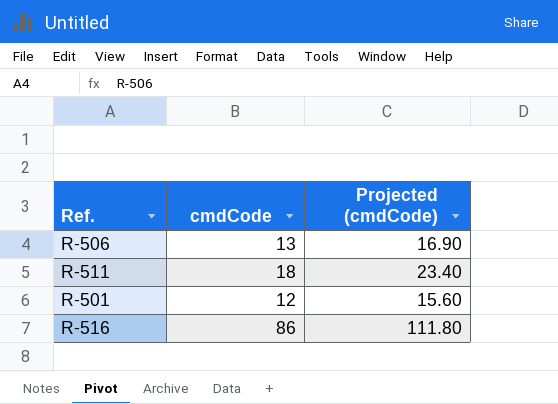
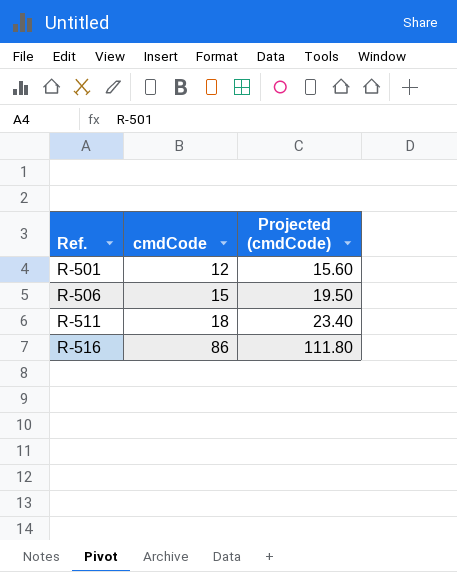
row order: none -> Ref. ascending
R-506 | cmdCode: 13 -> 15
R-506 | Projected (cmdCode): 16.90 -> 19.50

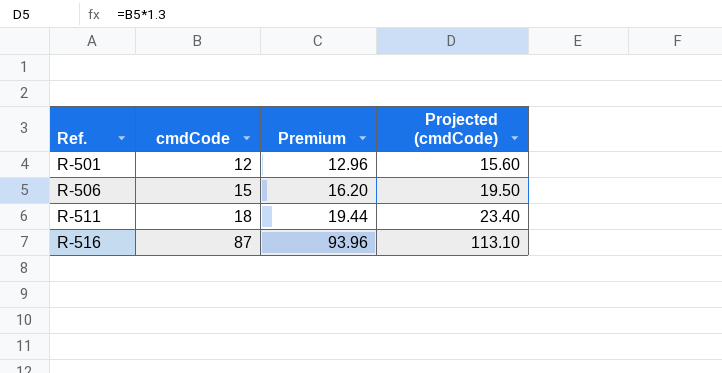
column Premium | formula: none -> [cmdCode] * 1.08
R-516 | cmdCode: 86 -> 87
R-516 | Projected (cmdCode): 111.80 -> 113.10

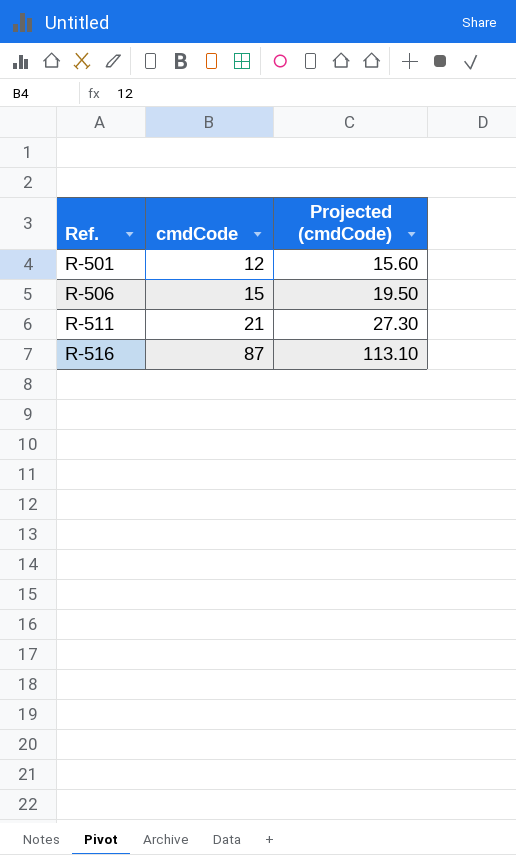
column Premium | formula: [cmdCode] * 1.08 -> none
R-511 | cmdCode: 18 -> 21
R-511 | Projected (cmdCode): 23.40 -> 27.30

